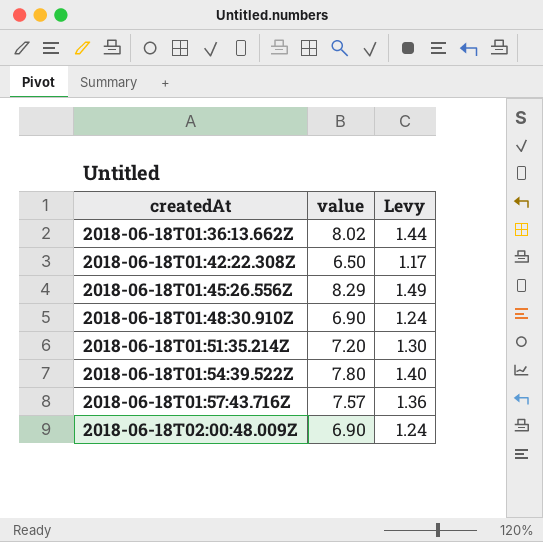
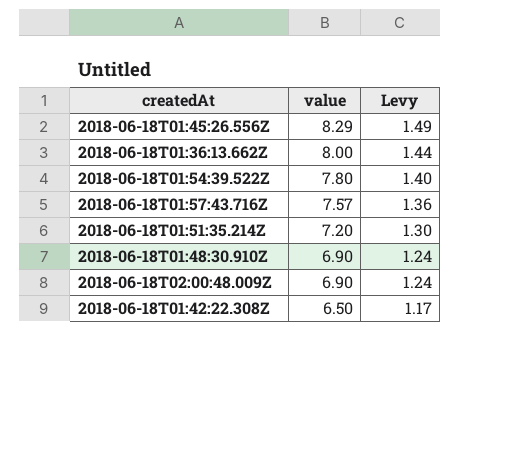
row order: createdAt ascending -> value descending
2018-06-18T01:36:13.662Z | value: 8.02 -> 8.00

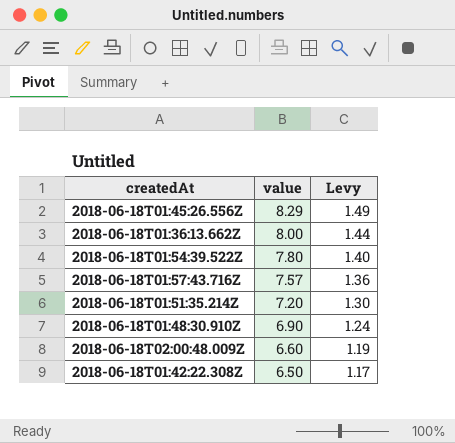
2018-06-18T02:00:48.009Z | value: 6.90 -> 6.60
2018-06-18T02:00:48.009Z | Levy: 1.24 -> 1.19

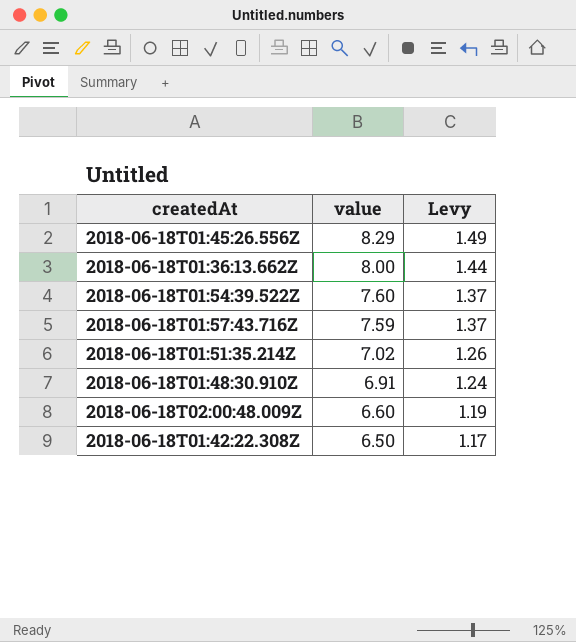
2018-06-18T01:54:39.522Z | value: 7.80 -> 7.60
2018-06-18T01:54:39.522Z | Levy: 1.40 -> 1.37
2018-06-18T01:57:43.716Z | value: 7.57 -> 7.59
2018-06-18T01:57:43.716Z | Levy: 1.36 -> 1.37
2018-06-18T01:51:35.214Z | value: 7.20 -> 7.02
2018-06-18T01:51:35.214Z | Levy: 1.30 -> 1.26
2018-06-18T01:48:30.910Z | value: 6.90 -> 6.91

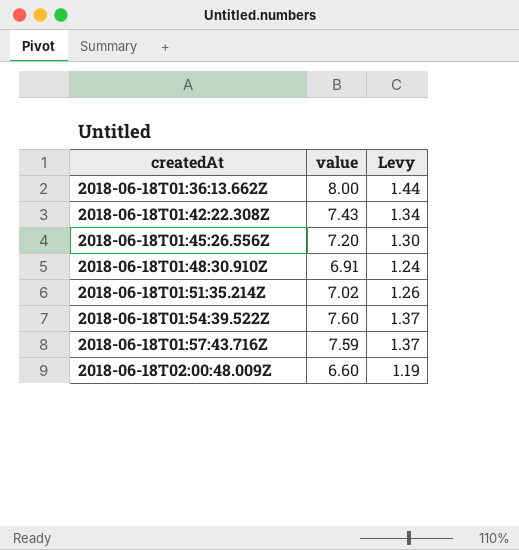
row order: value descending -> createdAt ascending
2018-06-18T01:42:22.308Z | value: 6.50 -> 7.43
2018-06-18T01:42:22.308Z | Levy: 1.17 -> 1.34
2018-06-18T01:45:26.556Z | value: 8.29 -> 7.20
2018-06-18T01:45:26.556Z | Levy: 1.49 -> 1.30

